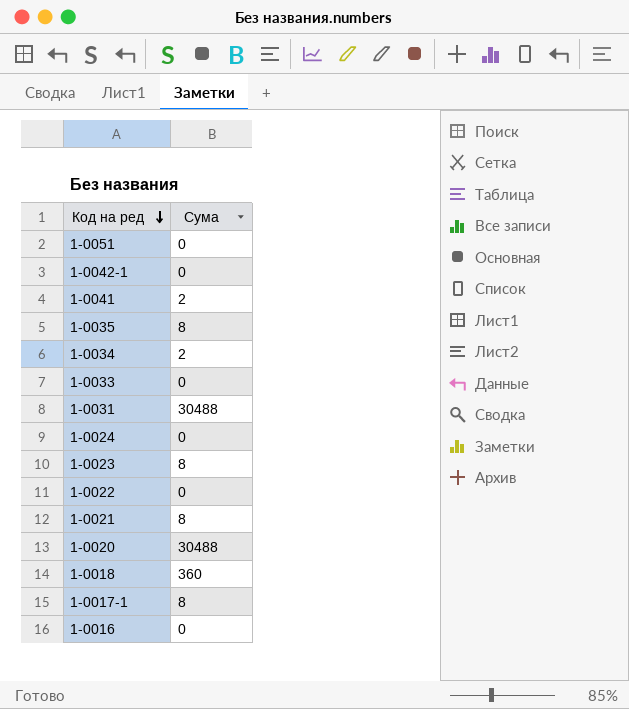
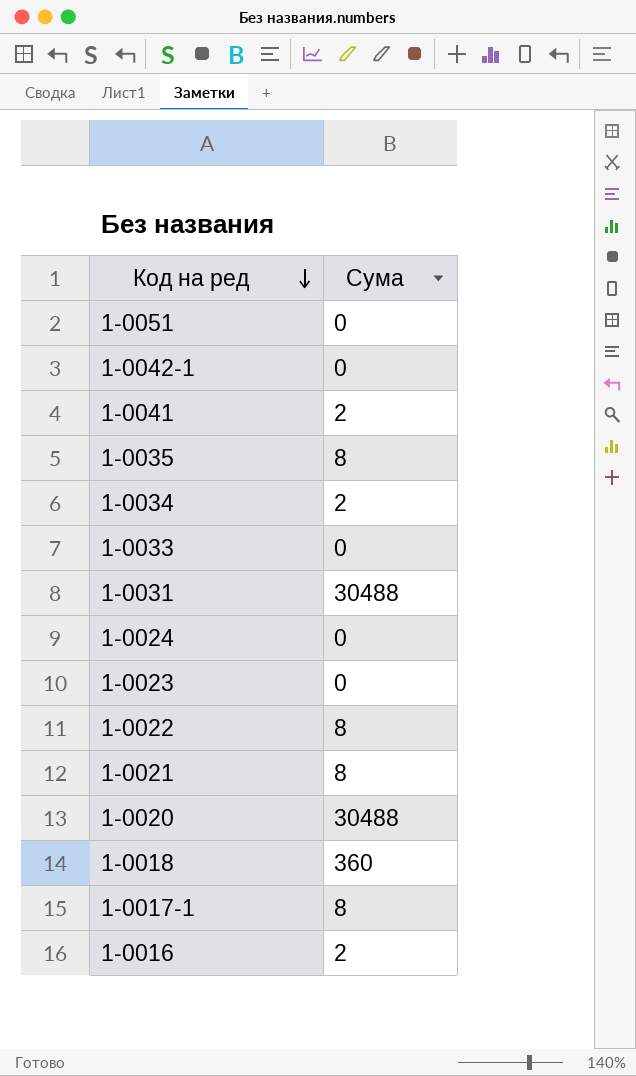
1-0023 | Сума: 8 -> 0
1-0022 | Сума: 0 -> 8
1-0016 | Сума: 0 -> 2

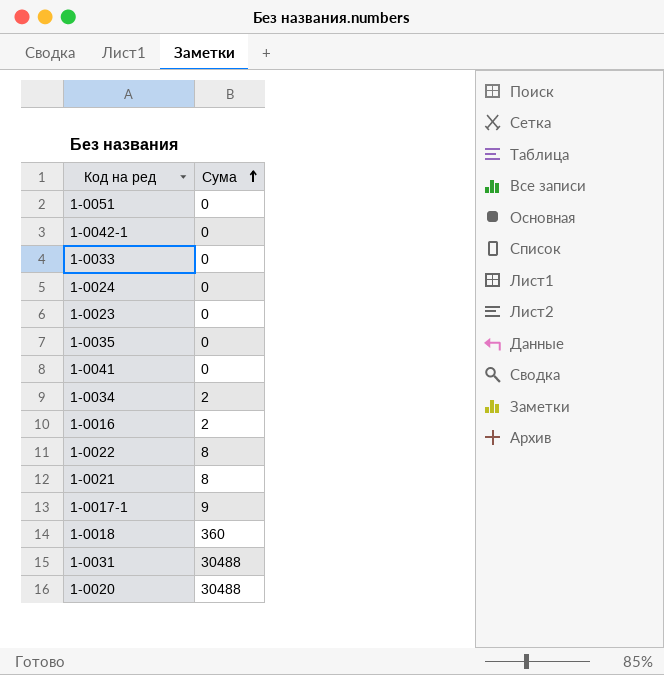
row order: Код на ред descending -> Сума ascending
1-0035 | Сума: 8 -> 0
1-0041 | Сума: 2 -> 0
1-0017-1 | Сума: 8 -> 9

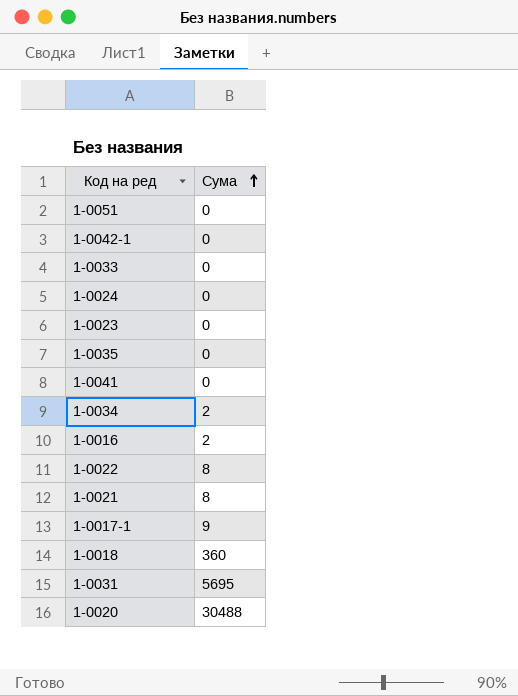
1-0031 | Сума: 30488 -> 5695

